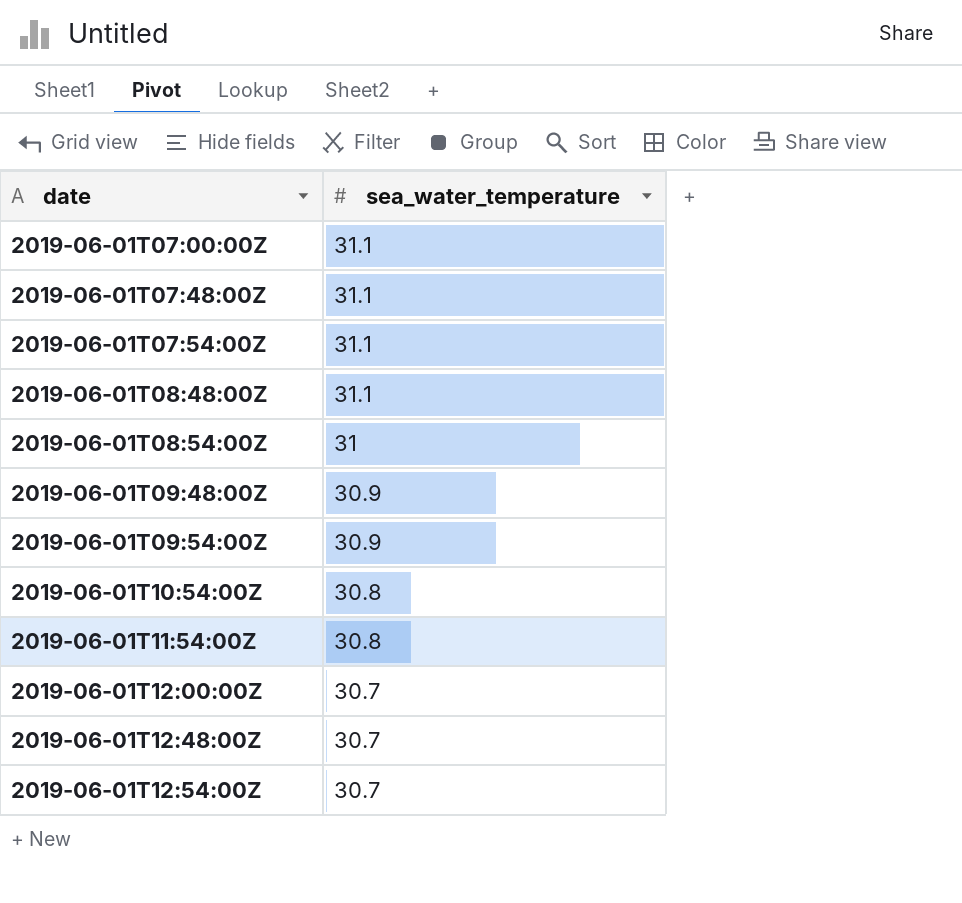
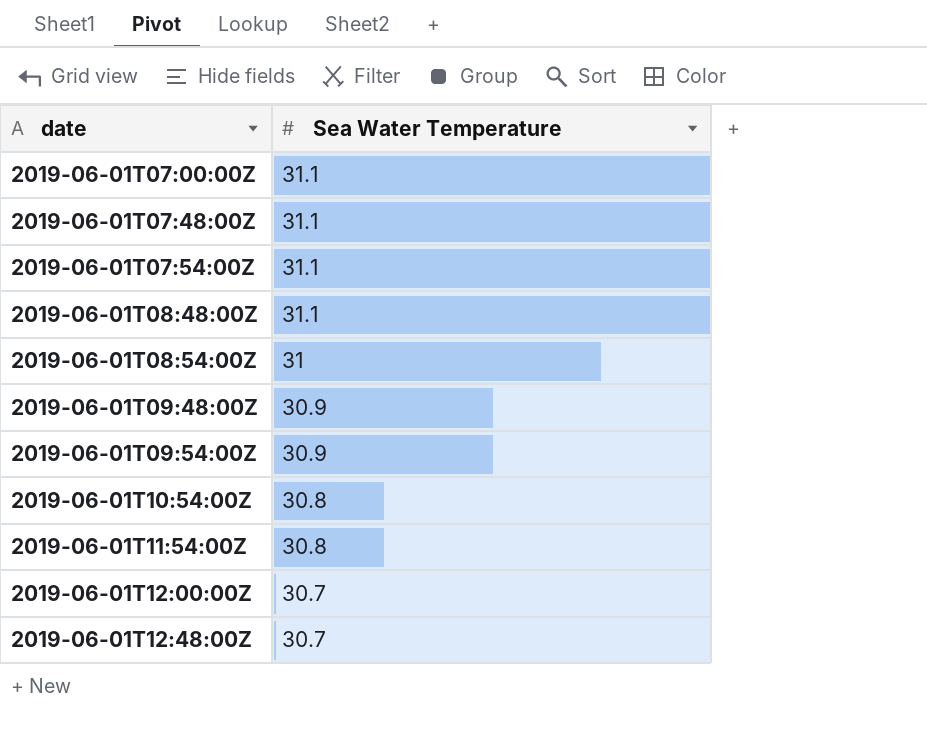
column name: sea_water_temperature -> Sea Water Temperature
row 2019-06-01T12:54:00Z: 30.7 -> none

